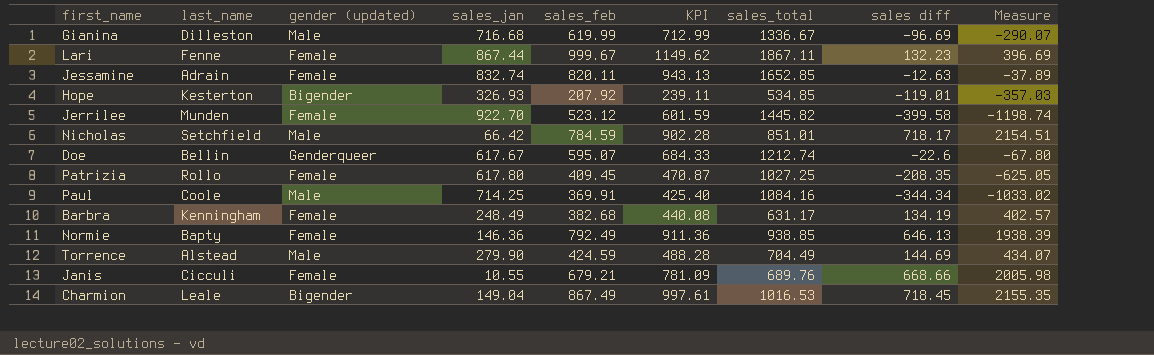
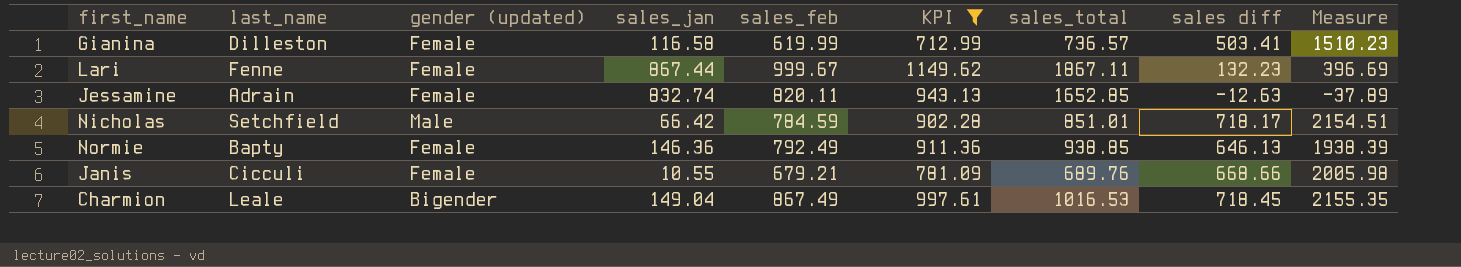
filter: none -> KPI >= 712.99
Gianina | gender (updated): Male -> Female
Gianina | sales_jan: 716.68 -> 116.58
Gianina | sales_total: 1336.67 -> 736.57
Gianina | sales diff: -96.69 -> 503.41
Gianina | Measure: -290.07 -> 1510.23

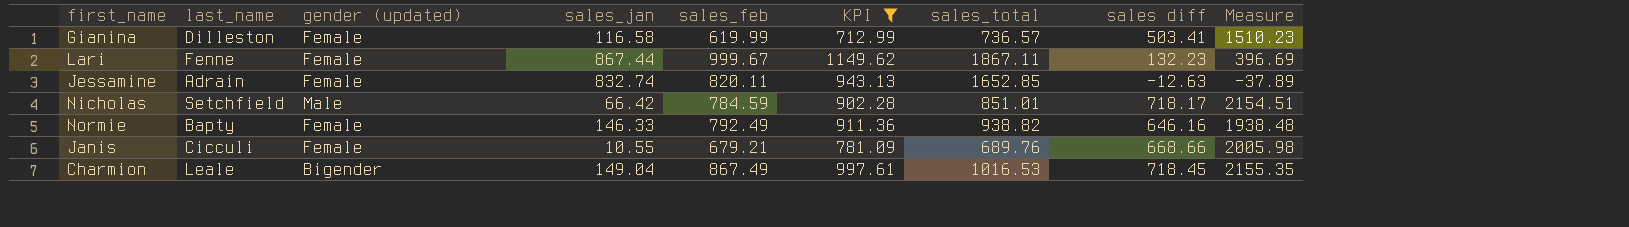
Normie | sales_jan: 146.36 -> 146.33
Normie | sales_total: 938.85 -> 938.82
Normie | sales diff: 646.13 -> 646.16
Normie | Measure: 1938.39 -> 1938.48

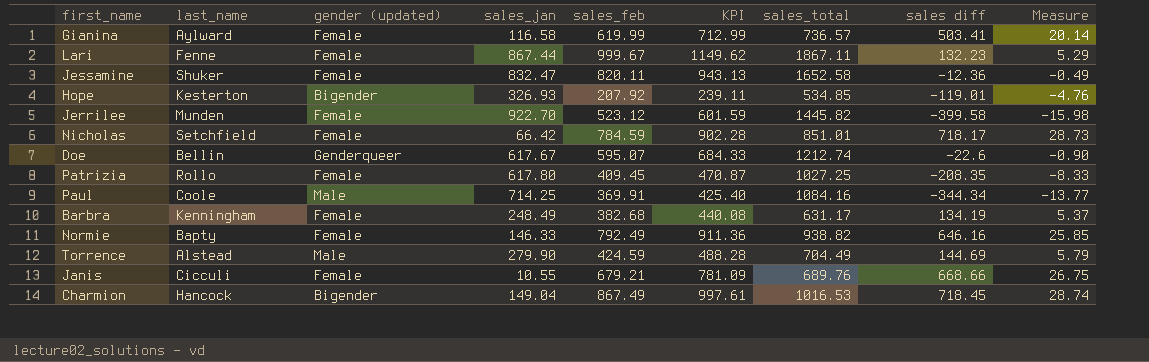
filter: KPI >= 712.99 -> none
column Measure | formula: [sales diff] * 3 -> [sales diff] * 0.04
Gianina | last_name: Dilleston -> Aylward
Jessamine | last_name: Adrain -> Shuker
Jessamine | sales_jan: 832.74 -> 832.47
Jessamine | sales_total: 1652.85 -> 1652.58
Jessamine | sales diff: -12.63 -> -12.36
Nicholas | gender (updated): Male -> Female
Charmion | last_name: Leale -> Hancock

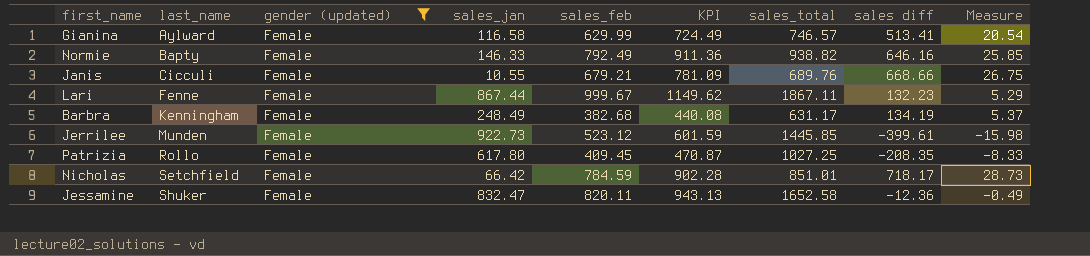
filter: none -> gender (updated) = Female
row order: none -> last_name ascending
Gianina | sales_feb: 619.99 -> 629.99
Gianina | KPI: 712.99 -> 724.49
Gianina | sales_total: 736.57 -> 746.57
Gianina | sales diff: 503.41 -> 513.41
Gianina | Measure: 20.14 -> 20.54
Jerrilee | sales_jan: 922.70 -> 922.73
Jerrilee | sales_total: 1445.82 -> 1445.85
Jerrilee | sales diff: -399.58 -> -399.61

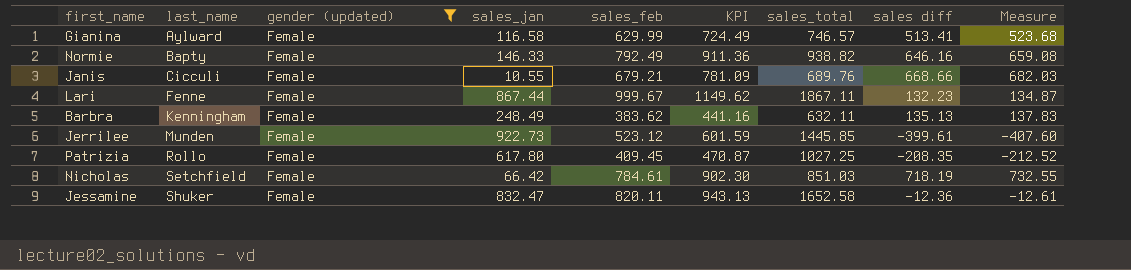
column Measure | formula: [sales diff] * 0.04 -> [sales diff] * 1.02
Barbra | sales_feb: 382.68 -> 383.62
Barbra | KPI: 440.08 -> 441.16
Barbra | sales_total: 631.17 -> 632.11
Barbra | sales diff: 134.19 -> 135.13
Nicholas | sales_feb: 784.59 -> 784.61
Nicholas | KPI: 902.28 -> 902.30
Nicholas | sales_total: 851.01 -> 851.03
Nicholas | sales diff: 718.17 -> 718.19

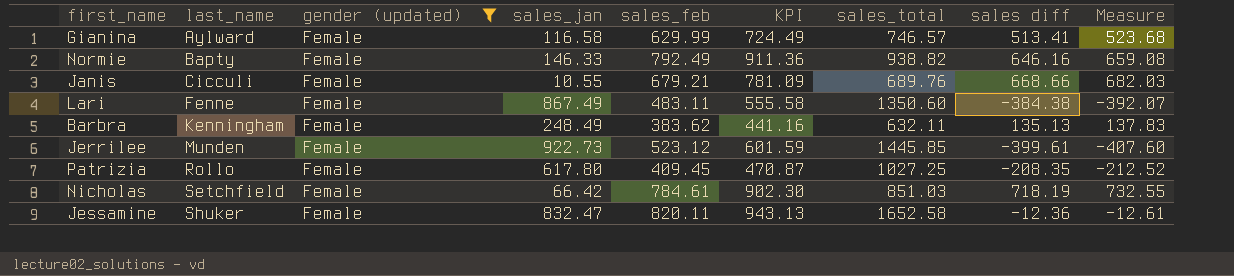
Lari | sales_jan: 867.44 -> 867.49
Lari | sales_feb: 999.67 -> 483.11
Lari | KPI: 1149.62 -> 555.58
Lari | sales_total: 1867.11 -> 1350.60
Lari | sales diff: 132.23 -> -384.38
Lari | Measure: 134.87 -> -392.07

